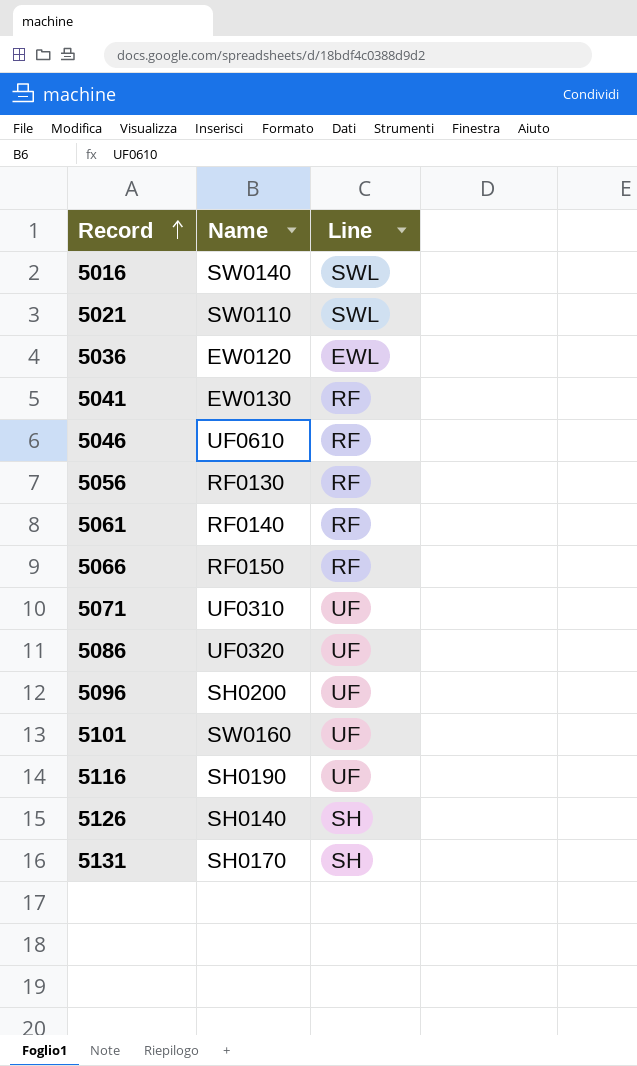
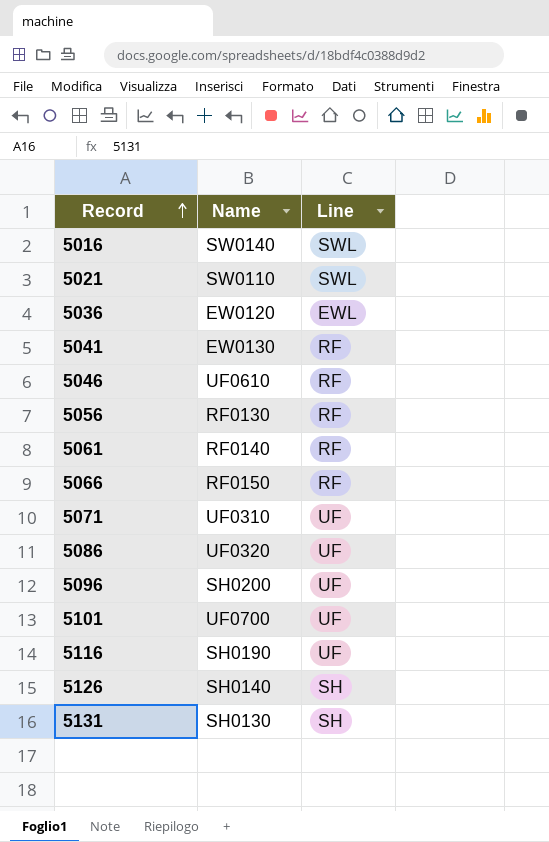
5101 | Name: SW0160 -> UF0700
5131 | Name: SH0170 -> SH0130

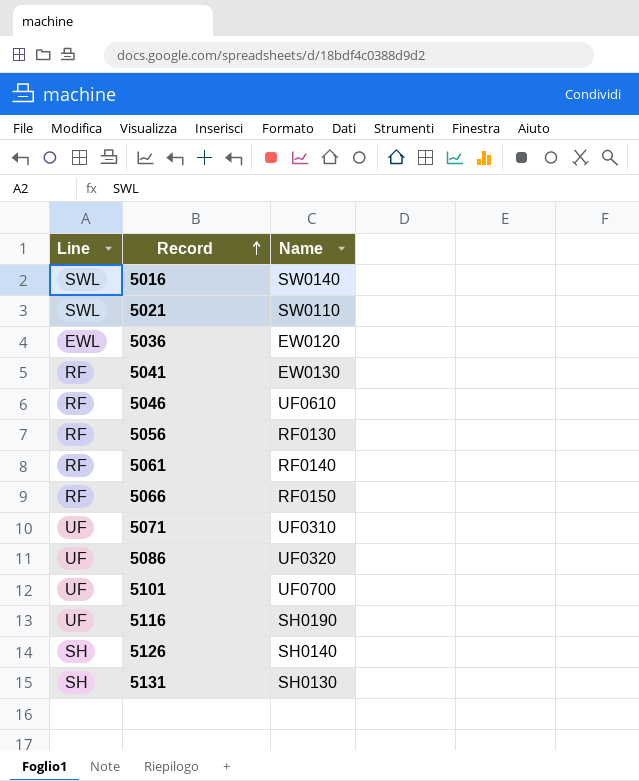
column Line | position: 3 -> 1
row 5096: SH0200 | UF -> none

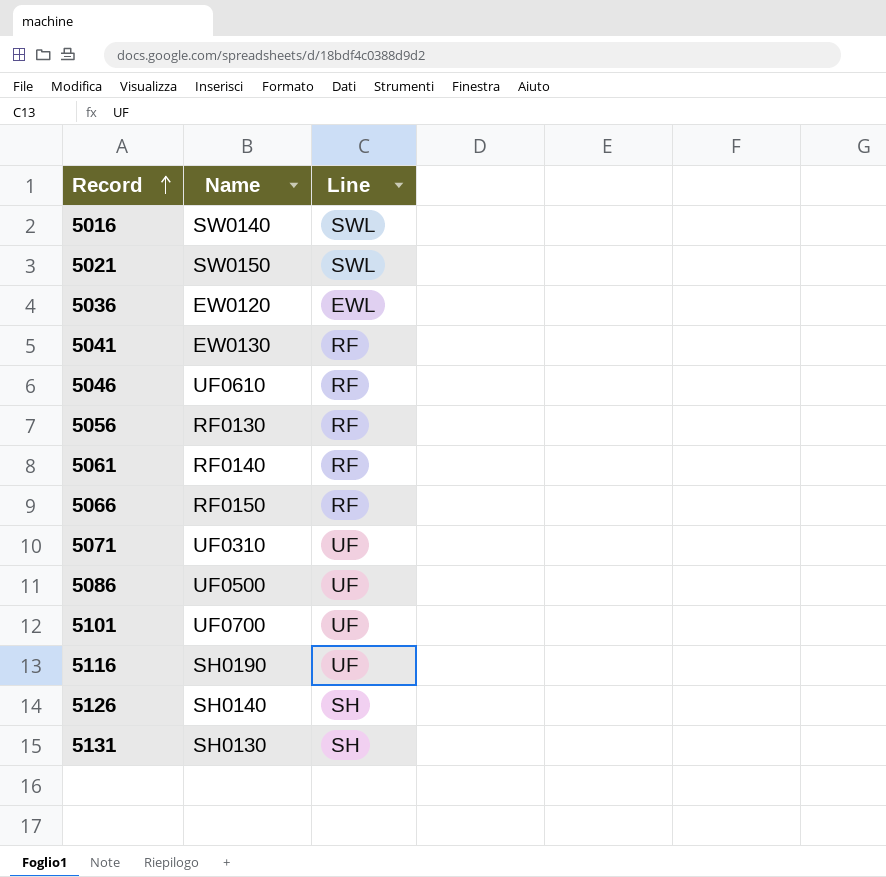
column Line | position: 1 -> 3
5021 | Name: SW0110 -> SW0150
5086 | Name: UF0320 -> UF0500

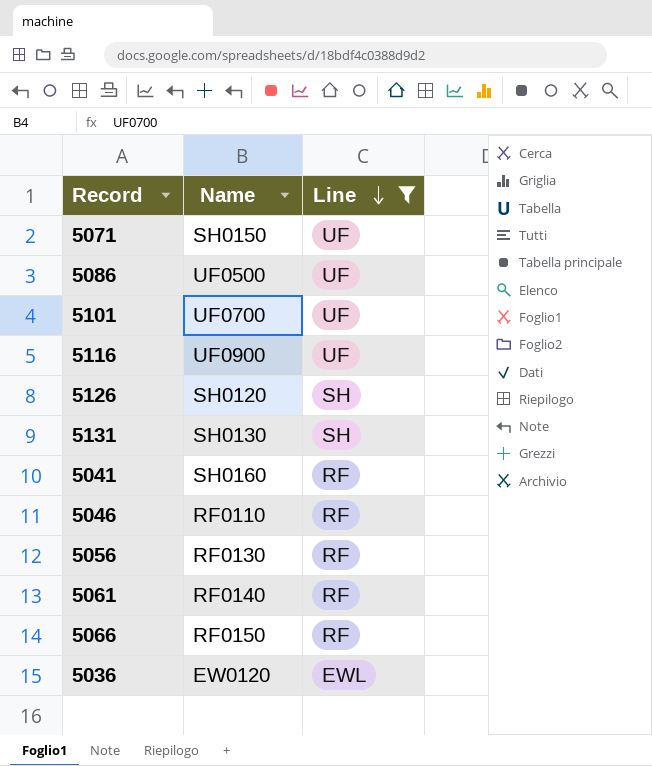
filter: none -> Line != SWL
row order: Record ascending -> Line descending
5071 | Name: UF0310 -> SH0150
5116 | Name: SH0190 -> UF0900
5126 | Name: SH0140 -> SH0120
5041 | Name: EW0130 -> SH0160
5046 | Name: UF0610 -> RF0110

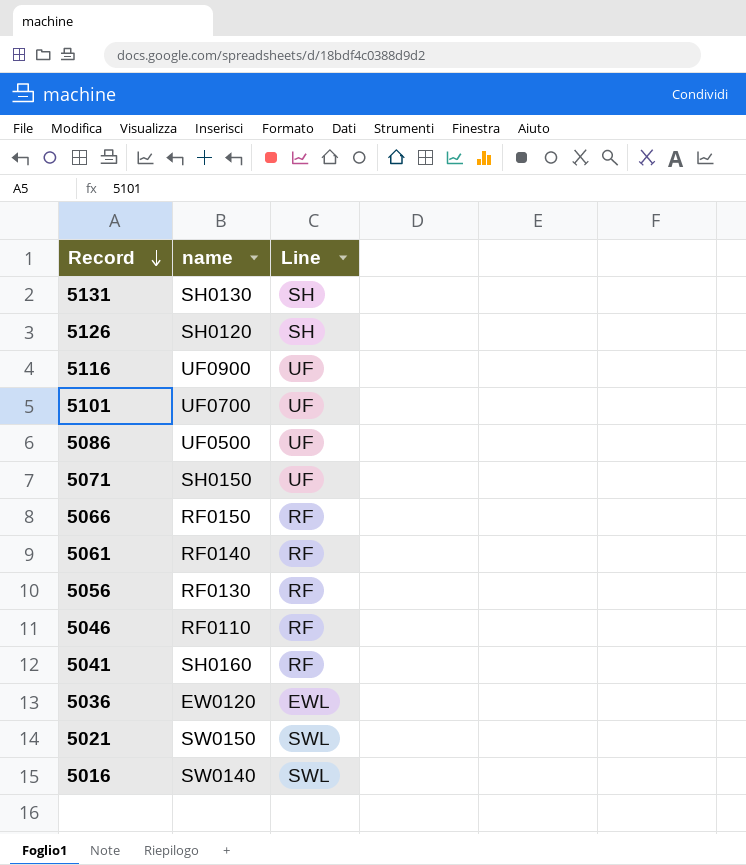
filter: Line != SWL -> none
row order: Line descending -> Record descending
column name: Name -> name

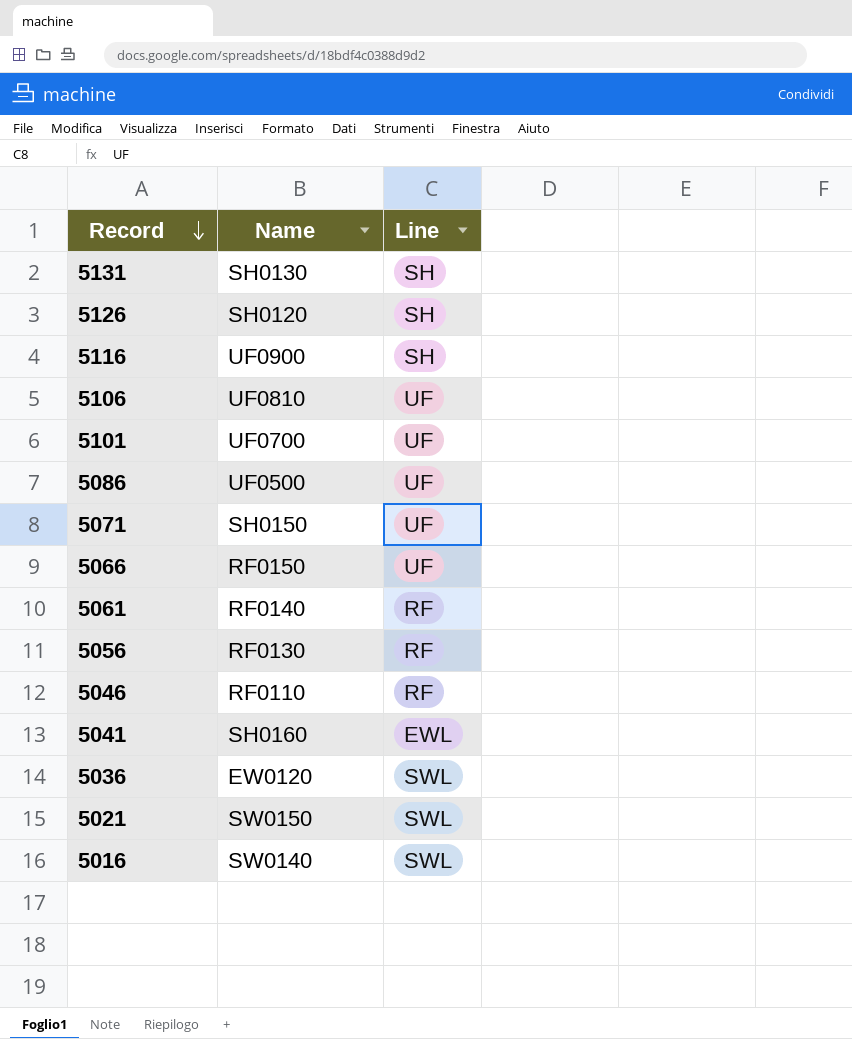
column name: name -> Name
5116 | Line: UF -> SH
row 5106: none -> UF0810 | UF
5066 | Line: RF -> UF
5041 | Line: RF -> EWL
5036 | Line: EWL -> SWL

